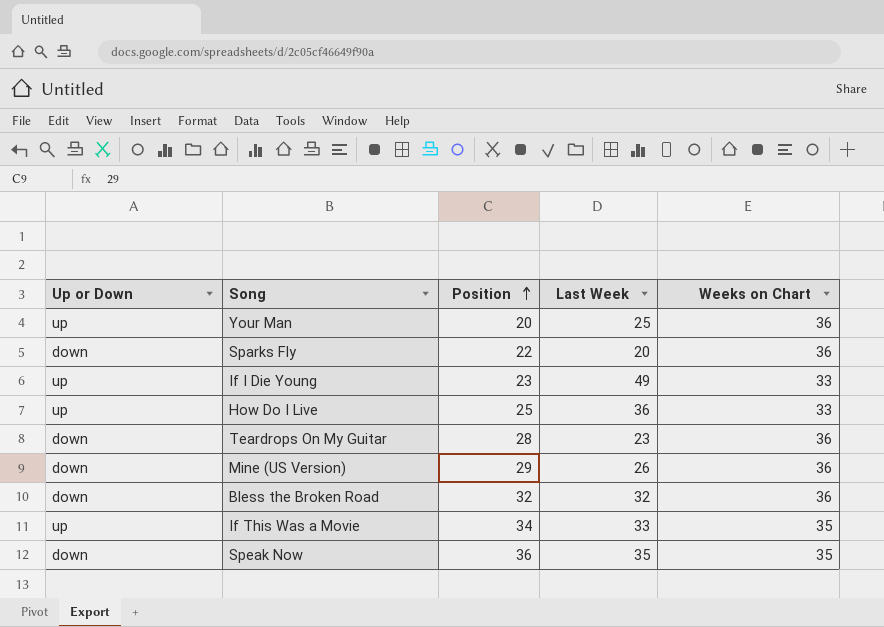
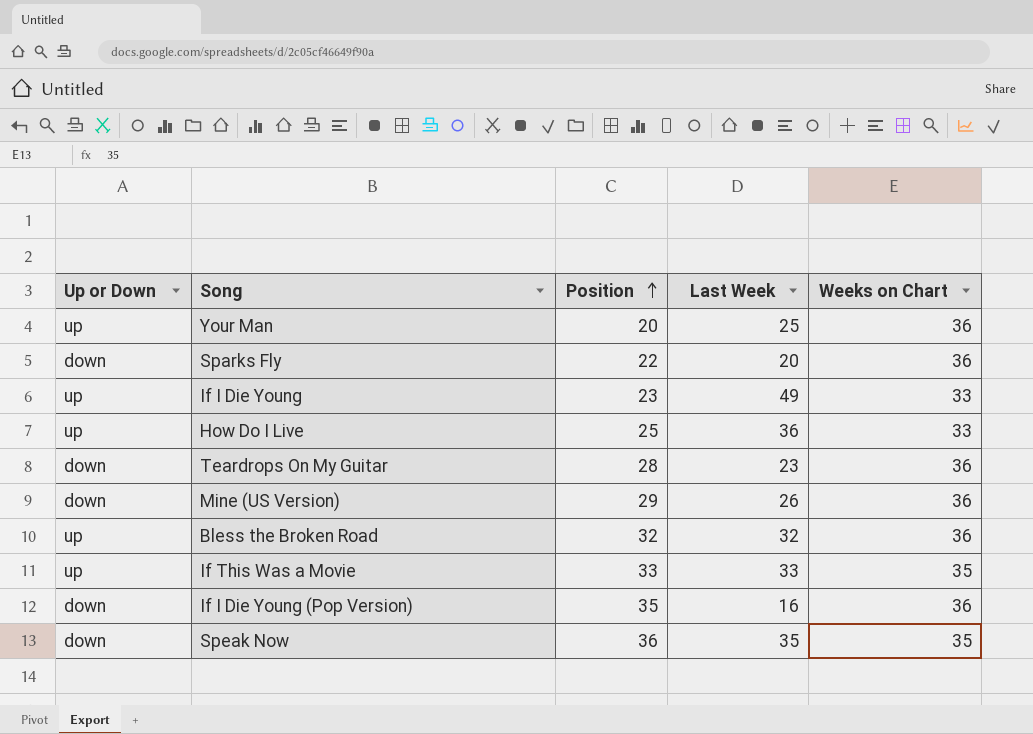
Bless the Broken Road | Up or Down: down -> up
If This Was a Movie | Position: 34 -> 33
row If I Die Young (Pop Version): none -> down | 35 | 16 | 36

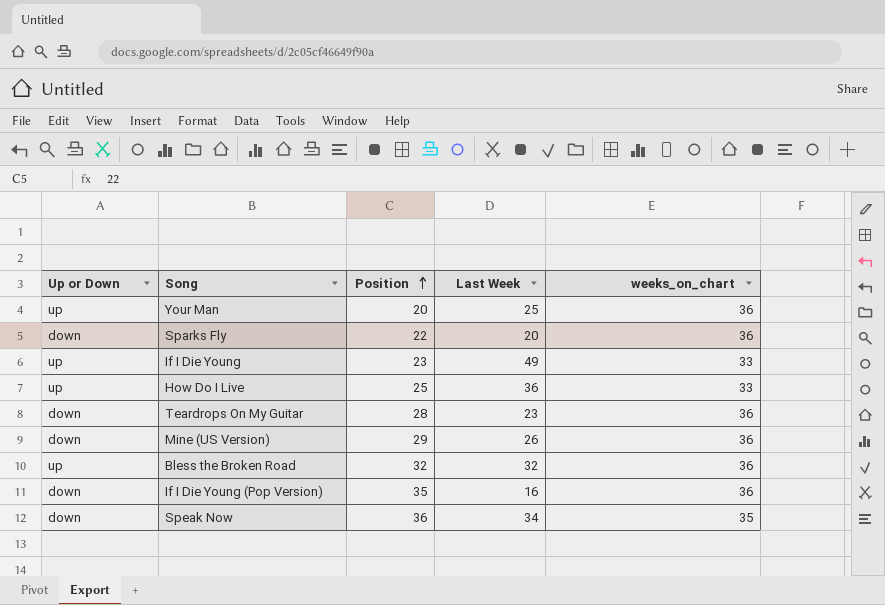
column name: Weeks on Chart -> weeks_on_chart
row If This Was a Movie: up | 33 | 33 | 35 -> none
Speak Now | Last Week: 35 -> 34

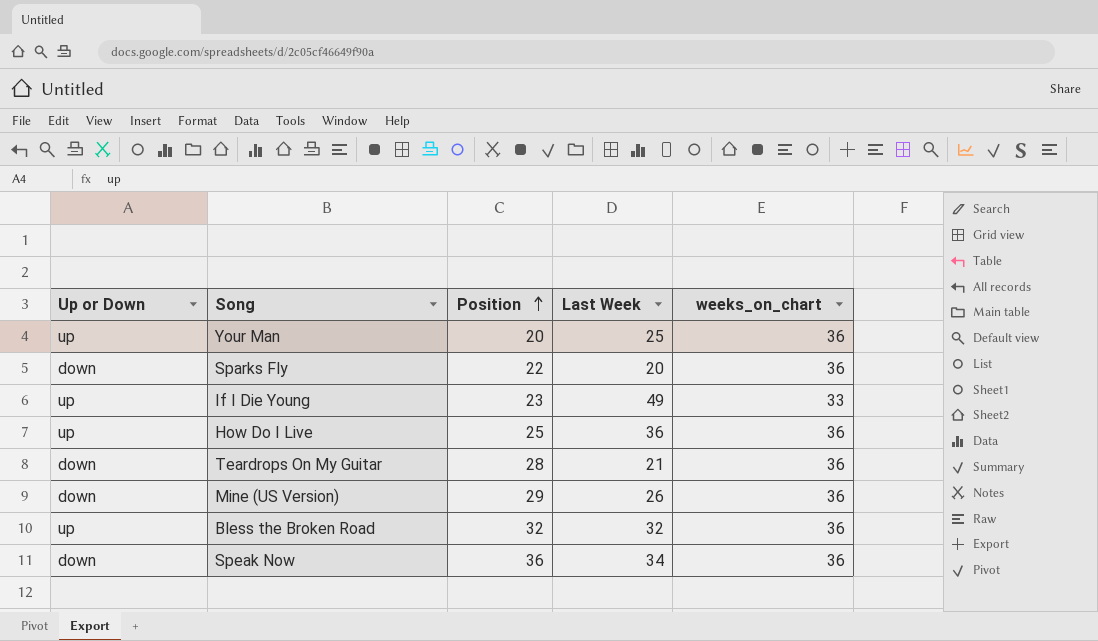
row If I Die Young (Pop Version): down | 35 | 16 | 36 -> none
How Do I Live | weeks_on_chart: 33 -> 36
Teardrops On My Guitar | Last Week: 23 -> 21
Speak Now | weeks_on_chart: 35 -> 36

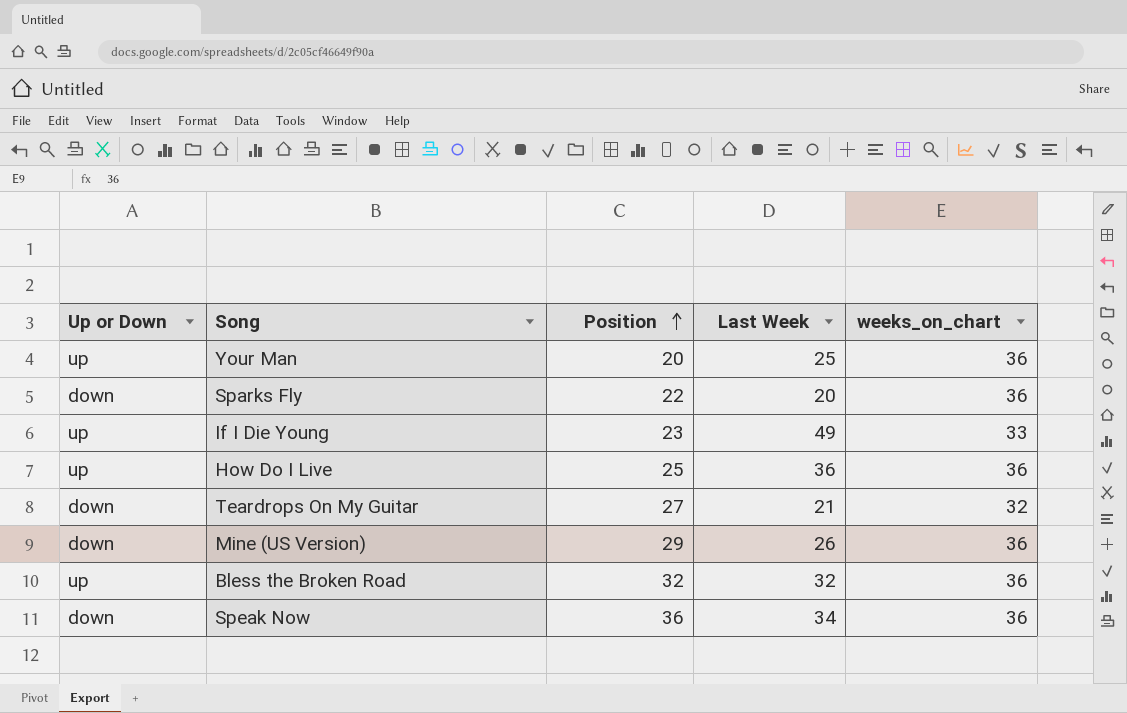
Teardrops On My Guitar | Position: 28 -> 27
Teardrops On My Guitar | weeks_on_chart: 36 -> 32

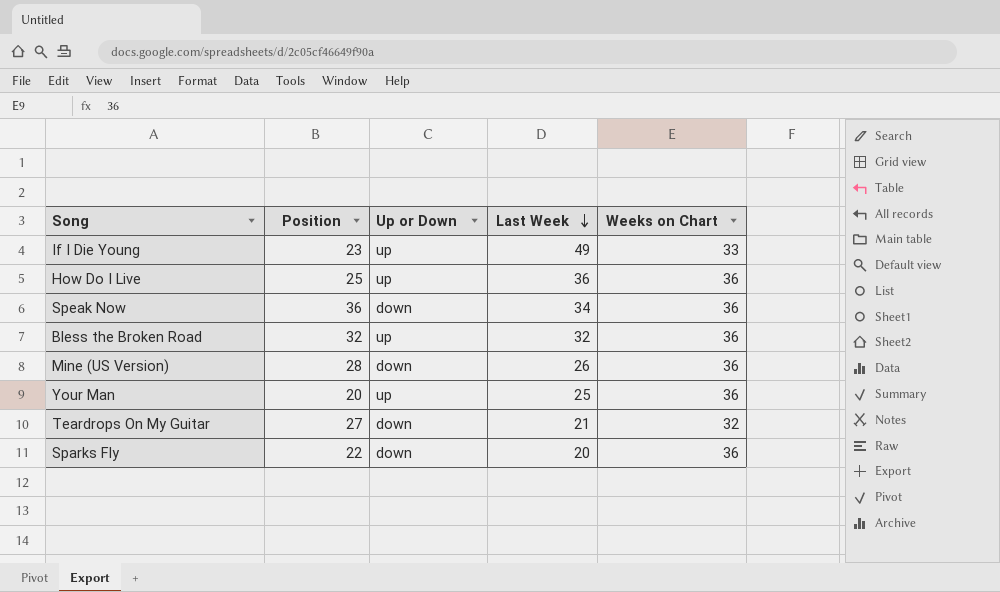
row order: Position ascending -> Last Week descending
column Up or Down | position: 1 -> 3
column name: weeks_on_chart -> Weeks on Chart
Mine (US Version) | Position: 29 -> 28

